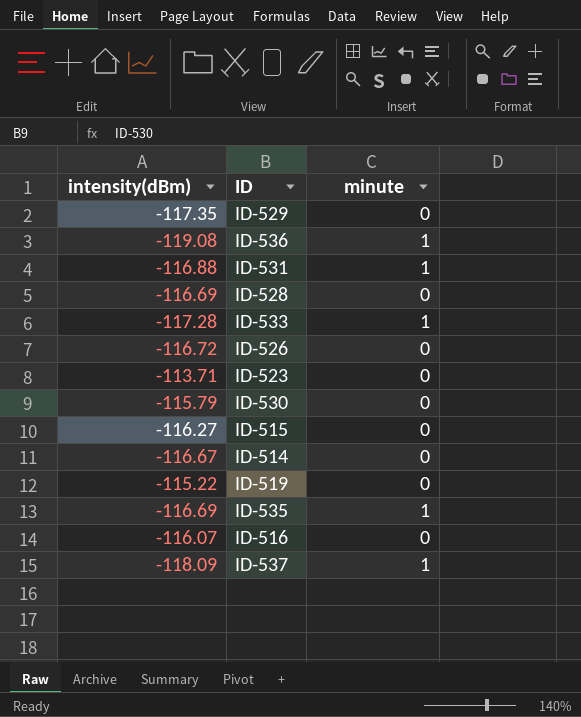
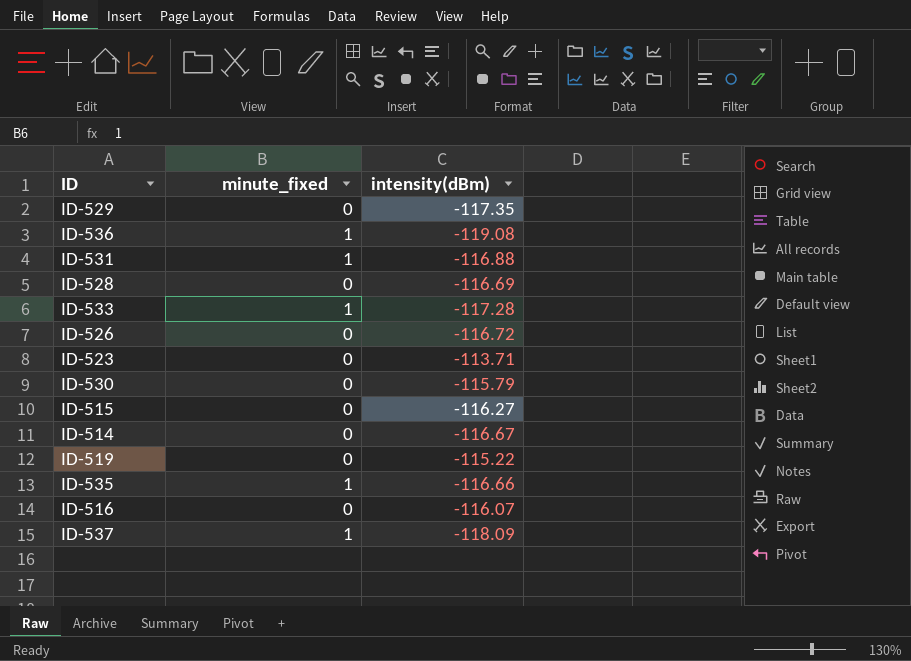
column name: minute -> minute_fixed
column intensity(dBm) | position: 1 -> 3
ID-535 | intensity(dBm): -116.69 -> -116.66

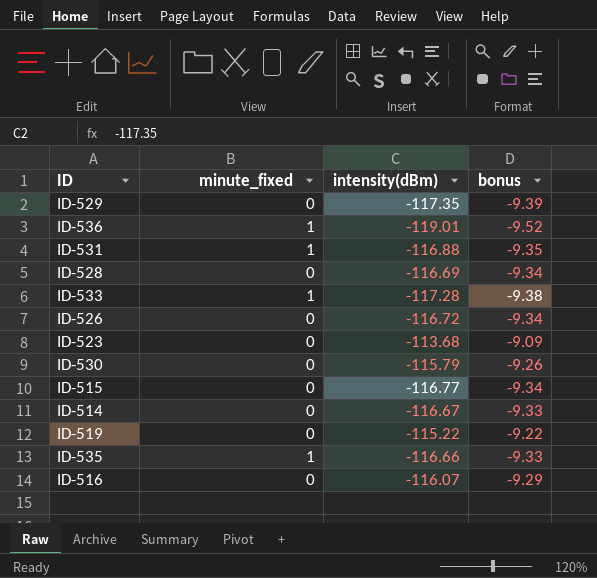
column bonus | formula: none -> [intensity(dBm)] * 0.08
row ID-537: 1 | -118.09 -> none
ID-536 | intensity(dBm): -119.08 -> -119.01
ID-523 | intensity(dBm): -113.71 -> -113.68
ID-515 | intensity(dBm): -116.27 -> -116.77

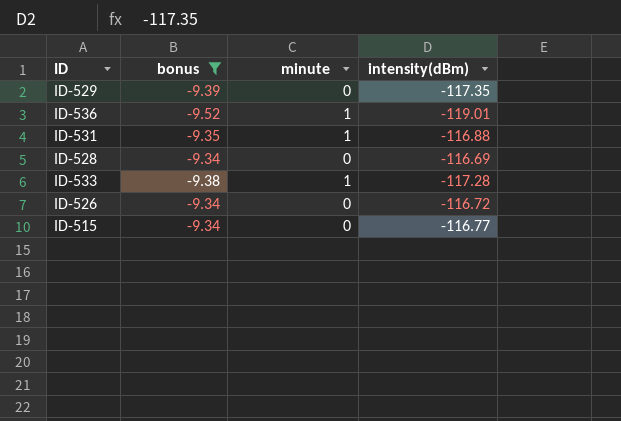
filter: none -> bonus <= -9.34
column bonus | position: 4 -> 2
column name: minute_fixed -> minute

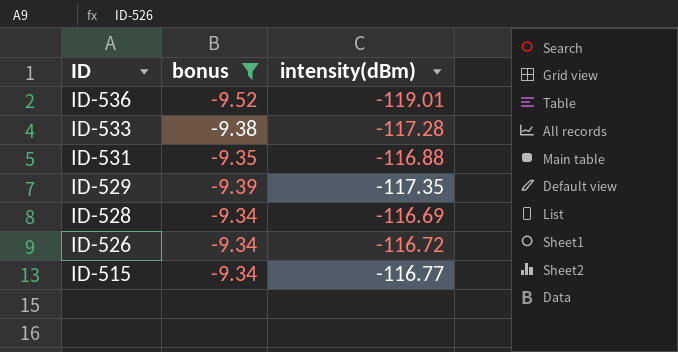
row order: none -> ID descending
column minute | position: 3 -> none

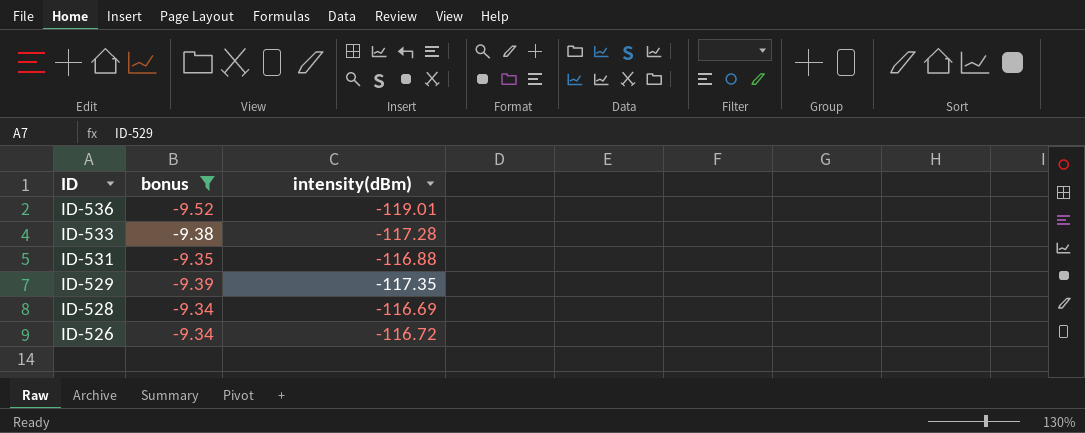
row ID-515: -9.34 | -116.77 -> none

